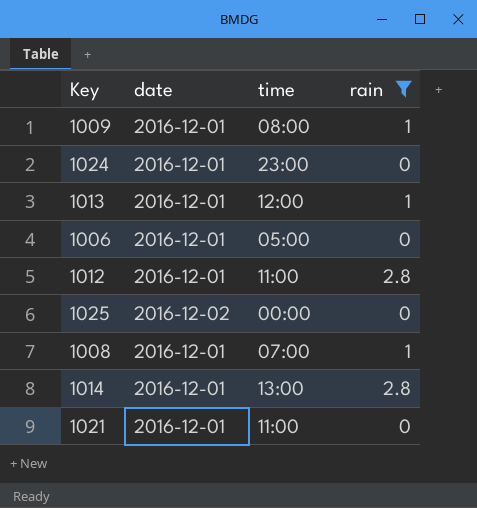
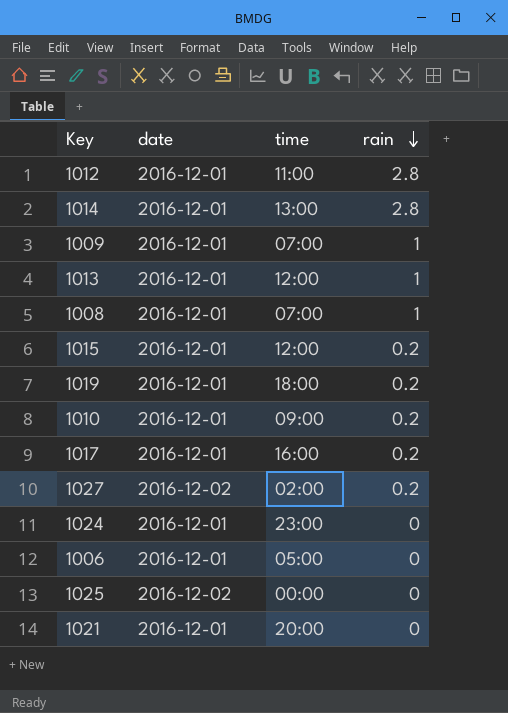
filter: rain != 0.2 -> none
row order: none -> rain descending
1009 | time: 08:00 -> 07:00
1021 | time: 11:00 -> 20:00

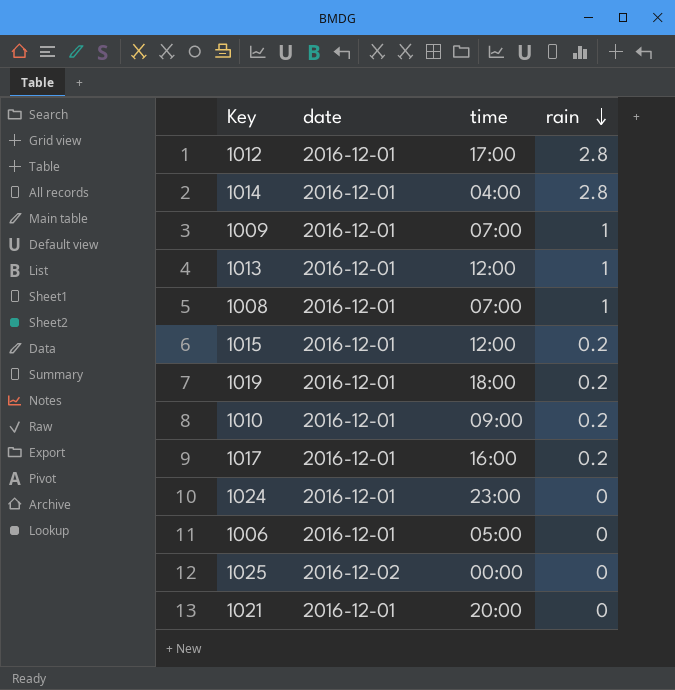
row 1027: 2016-12-02 | 02:00 | 0.2 -> none
1012 | time: 11:00 -> 17:00
1014 | time: 13:00 -> 04:00

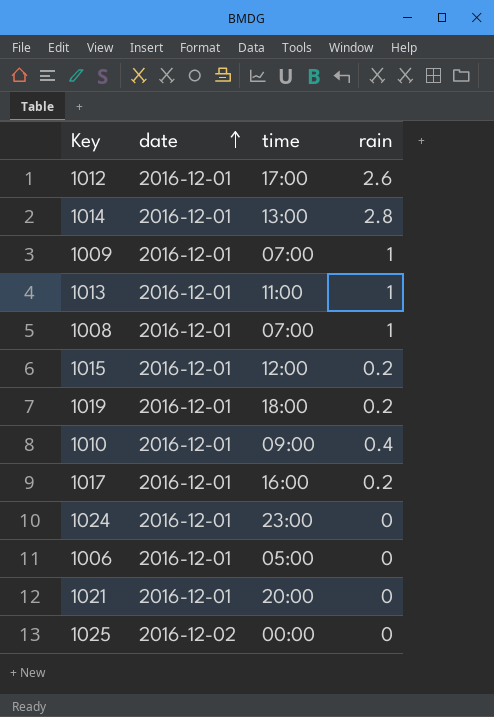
row order: rain descending -> date ascending
1012 | rain: 2.8 -> 2.6
1014 | time: 04:00 -> 13:00
1013 | time: 12:00 -> 11:00
1010 | rain: 0.2 -> 0.4

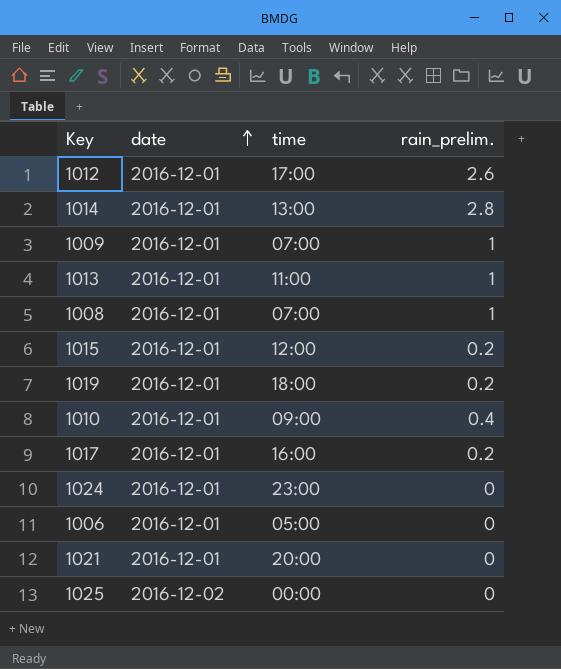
column name: rain -> rain_prelim.

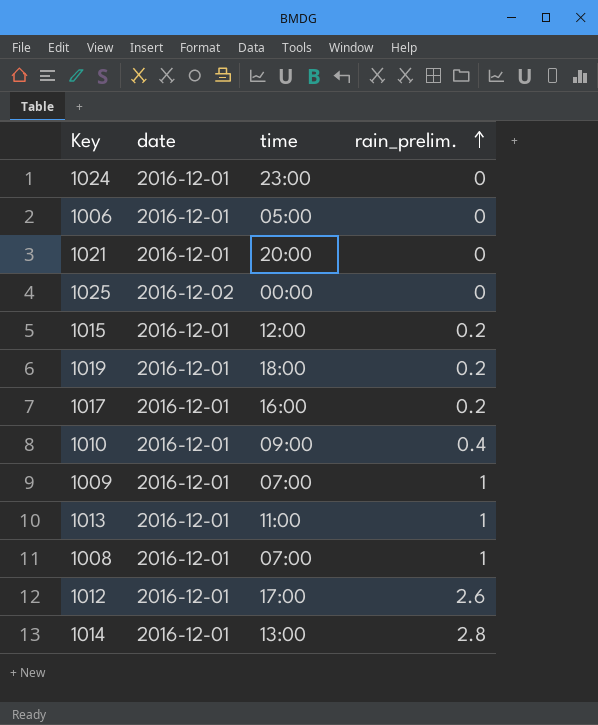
row order: date ascending -> rain_prelim. ascending

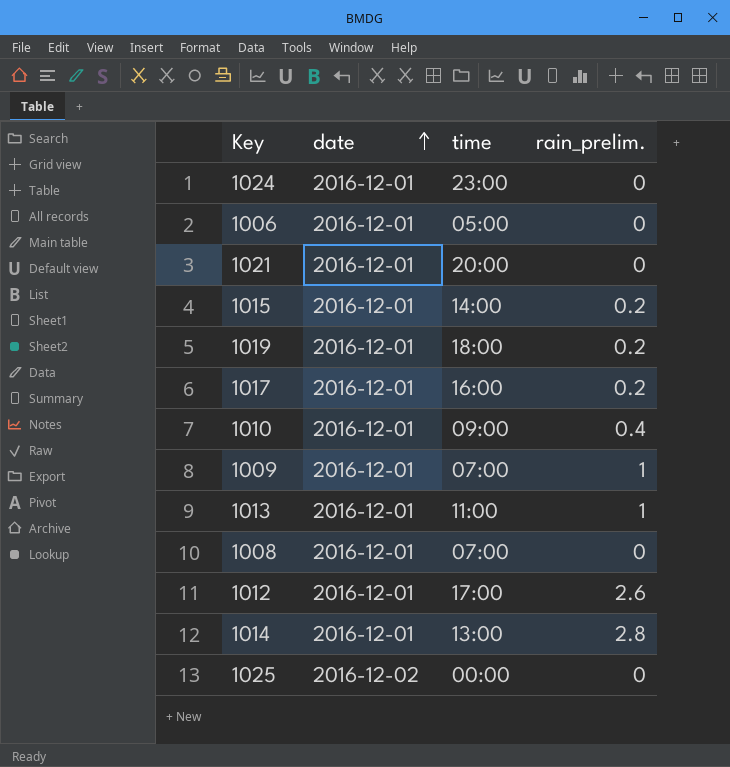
row order: rain_prelim. ascending -> date ascending
1015 | time: 12:00 -> 14:00
1008 | rain_prelim.: 1 -> 0

